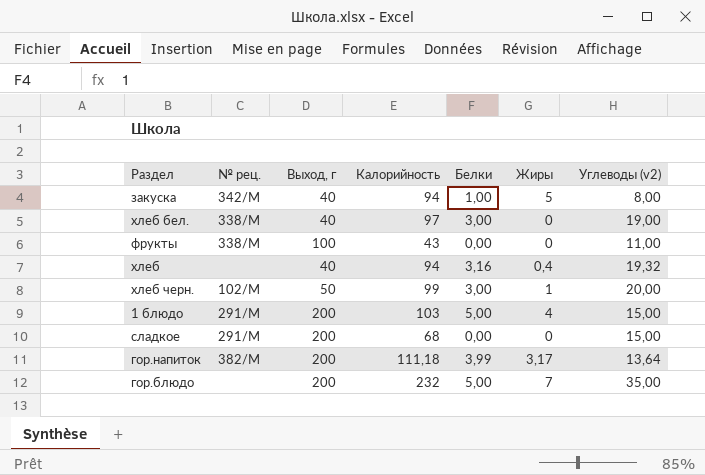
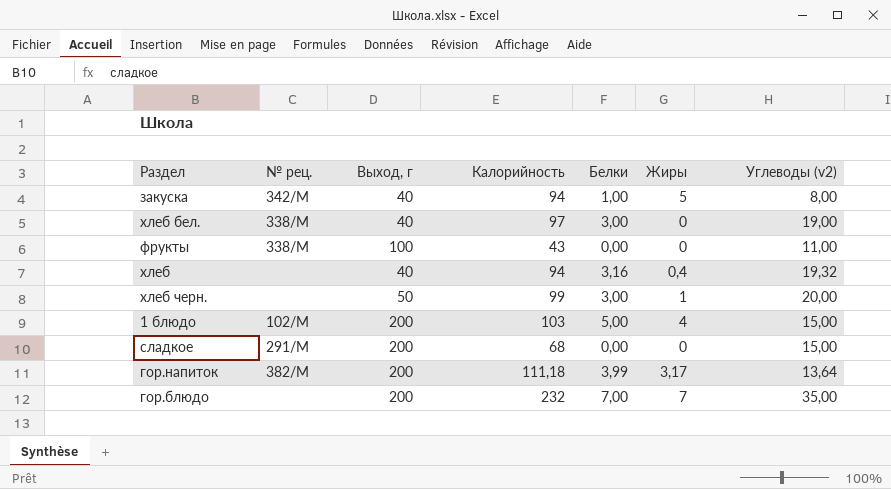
хлеб черн. | № рец.: 102/М -> none
1 блюдо | № рец.: 291/М -> 102/М
гор.блюдо | Белки: 5,00 -> 7,00

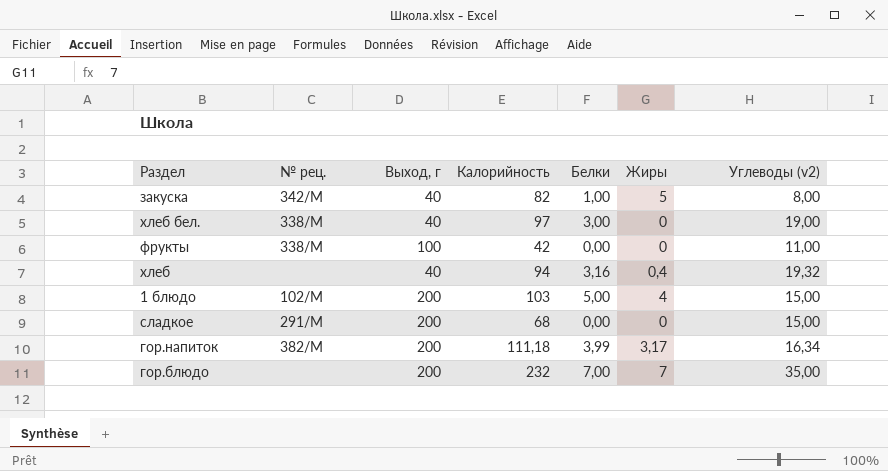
row хлеб черн.: none | 50 | 99 | 3,00 | 1 | 20,00 -> none
закуска | Калорийность: 94 -> 82
фрукты | Калорийность: 43 -> 42
гор.напиток | Углеводы (v2): 13,64 -> 16,34

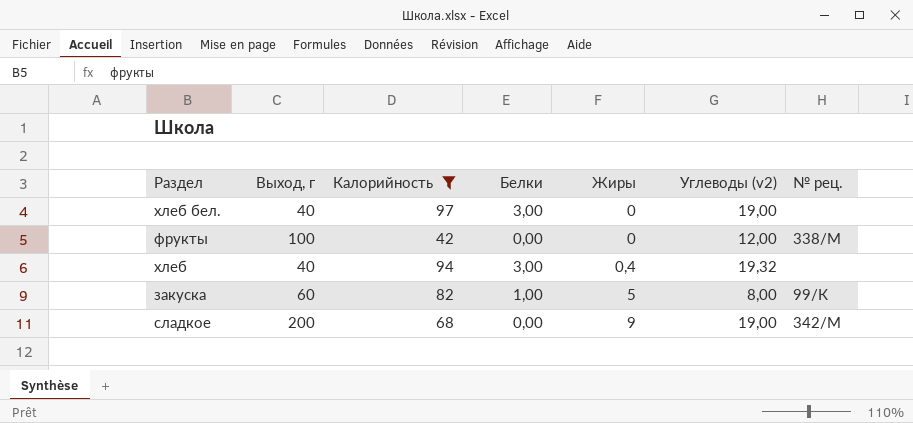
filter: none -> Калорийность <= 97
row order: none -> Жиры ascending
column № рец. | position: 2 -> 7
хлеб бел. | № рец.: 338/М -> none
фрукты | Углеводы (v2): 11,00 -> 12,00
хлеб | Белки: 3,16 -> 3,00
закуска | Выход, г: 40 -> 60
закуска | № рец.: 342/М -> 99/К
сладкое | Жиры: 0 -> 9
сладкое | Углеводы (v2): 15,00 -> 19,00
сладкое | № рец.: 291/М -> 342/М

